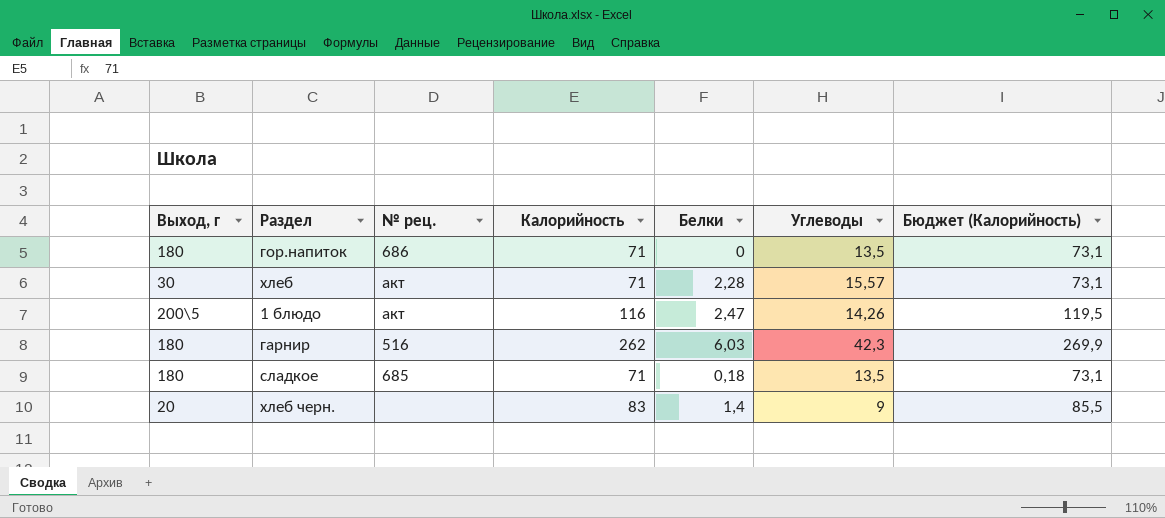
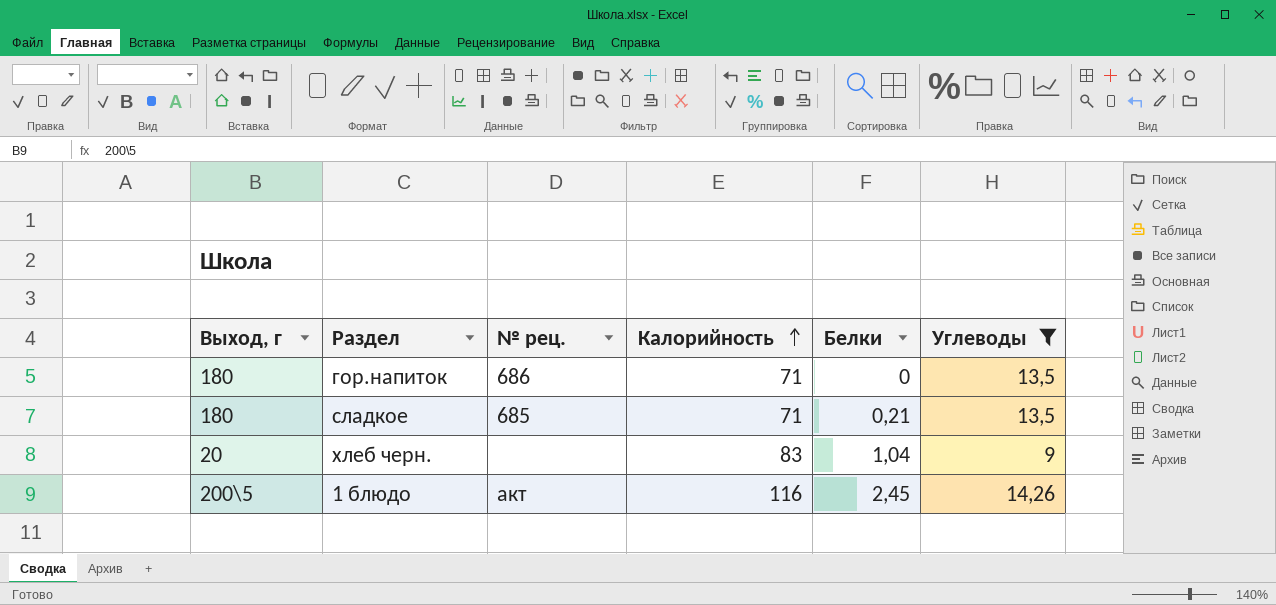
filter: none -> Углеводы <= 14,26
row order: none -> Калорийность ascending
column Бюджет (Калорийность) | formula: [Калорийность] * 1,03 -> none
сладкое | Белки: 0,18 -> 0,21
хлеб черн. | Белки: 1,4 -> 1,04
1 блюдо | Белки: 2,47 -> 2,45

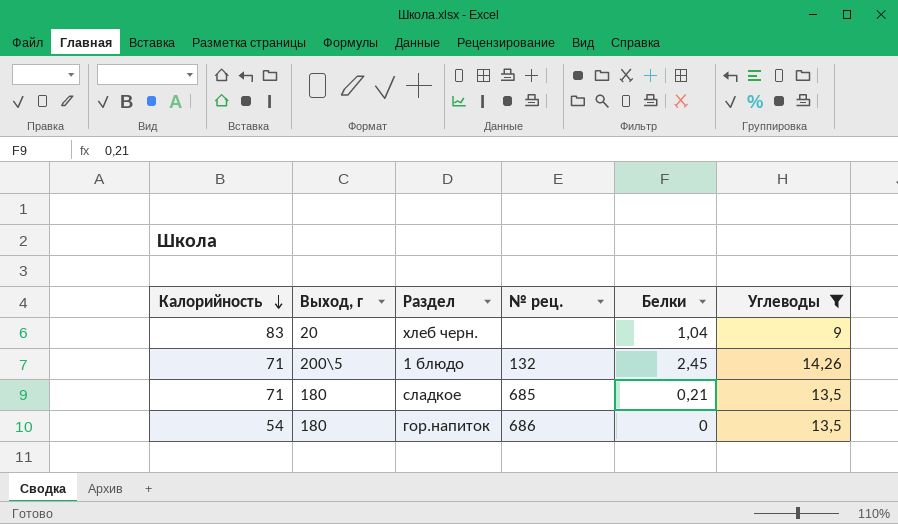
row order: Калорийность ascending -> Калорийность descending
column Калорийность | position: 4 -> 1
1 блюдо | Калорийность: 116 -> 71
1 блюдо | № рец.: акт -> 132
гор.напиток | Калорийность: 71 -> 54

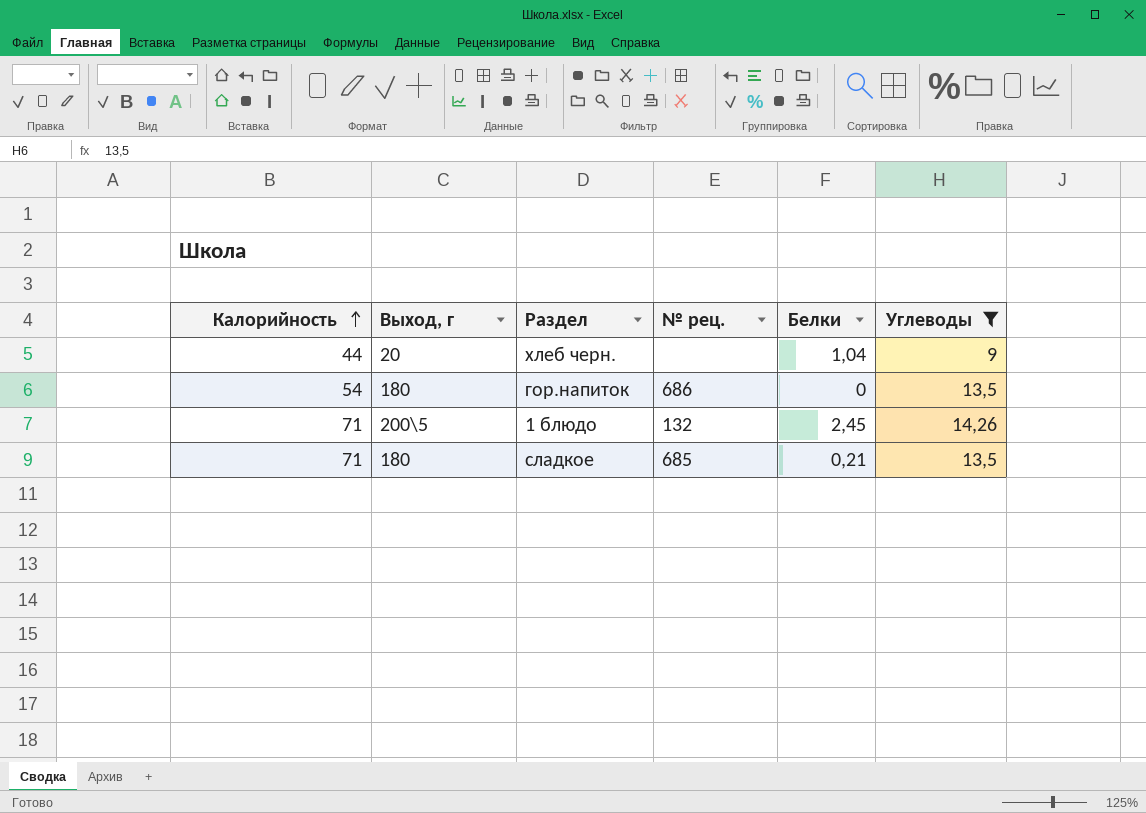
row order: Калорийность descending -> Калорийность ascending
хлеб черн. | Калорийность: 83 -> 44

